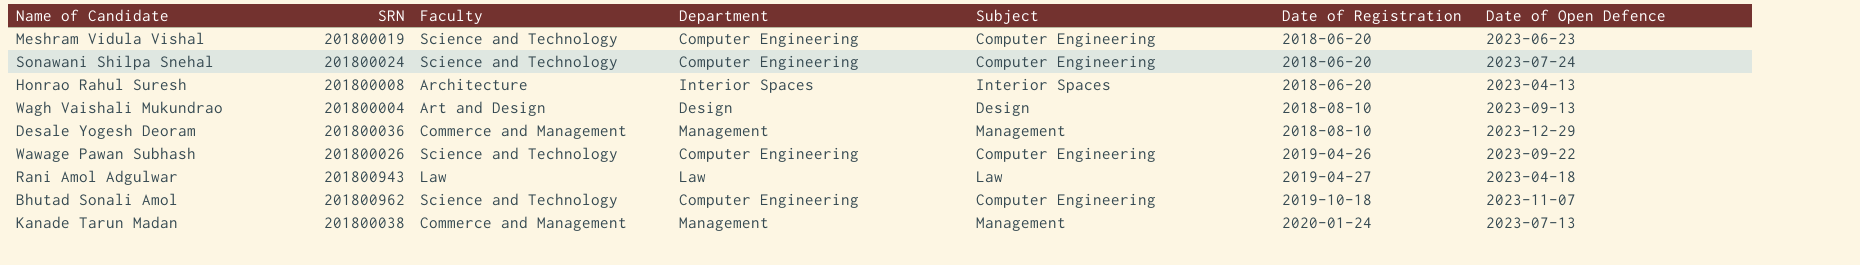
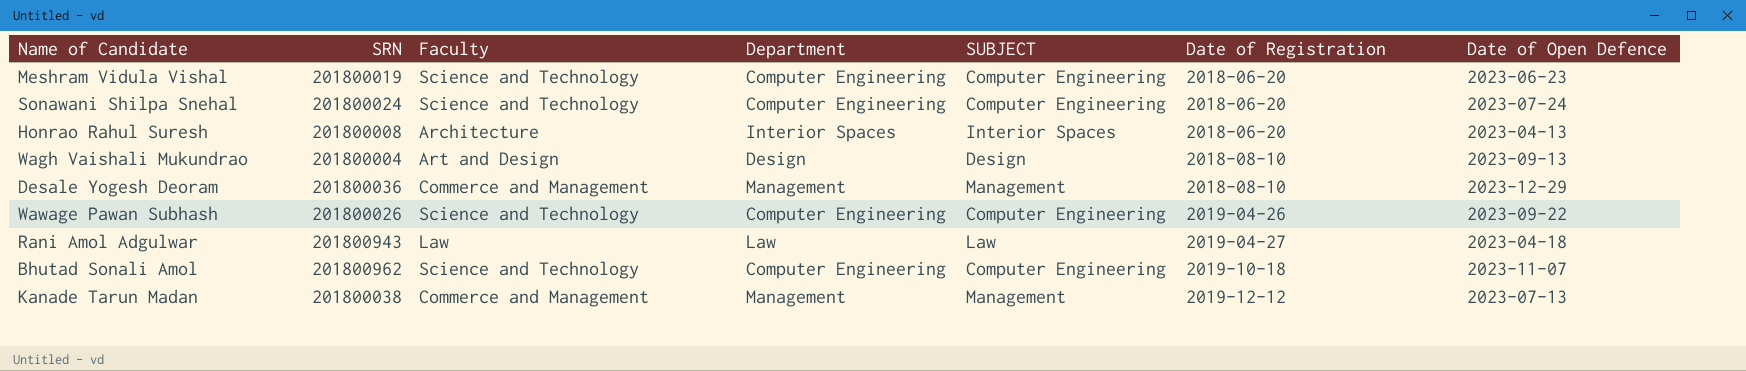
column name: Subject -> SUBJECT
Kanade Tarun Madan | Date of Registration: 2020-01-24 -> 2019-12-12

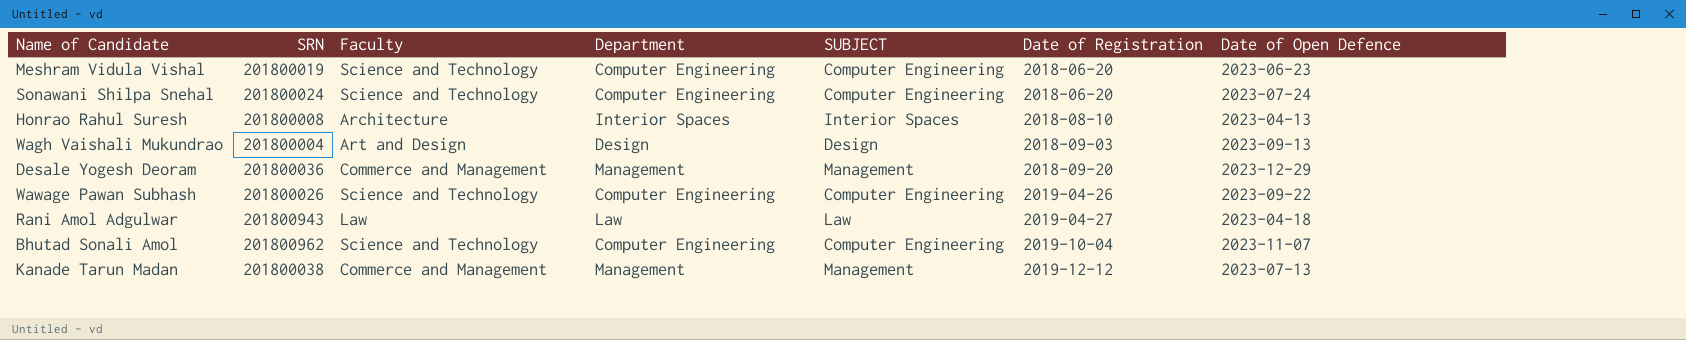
Honrao Rahul Suresh | Date of Registration: 2018-06-20 -> 2018-08-10
Wagh Vaishali Mukundrao | Date of Registration: 2018-08-10 -> 2018-09-03
Desale Yogesh Deoram | Date of Registration: 2018-08-10 -> 2018-09-20
Bhutad Sonali Amol | Date of Registration: 2019-10-18 -> 2019-10-04

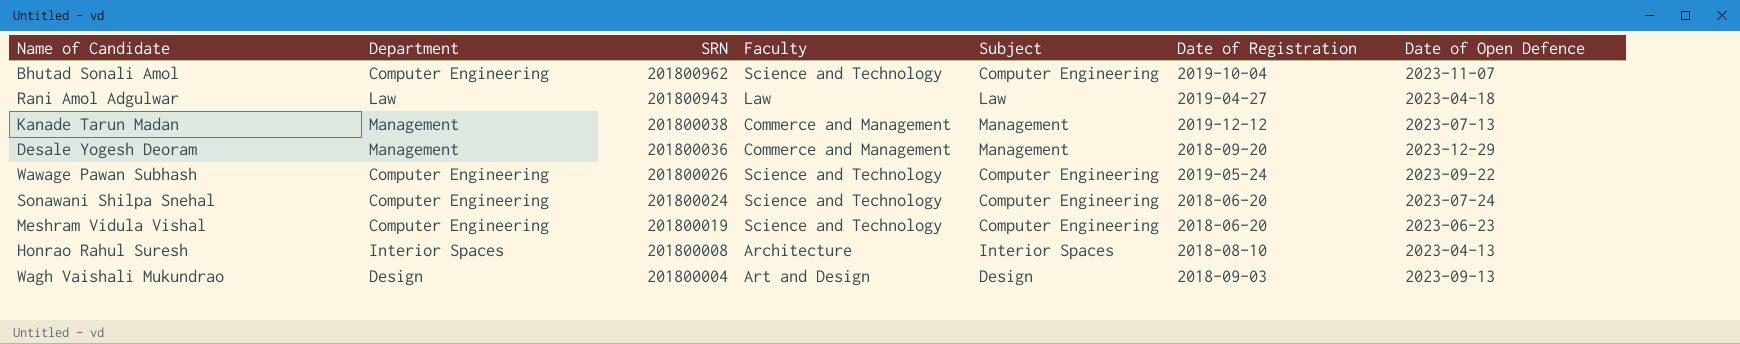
row order: Date of Registration ascending -> SRN descending
column Department | position: 4 -> 2
column name: SUBJECT -> Subject
Wawage Pawan Subhash | Date of Registration: 2019-04-26 -> 2019-05-24

